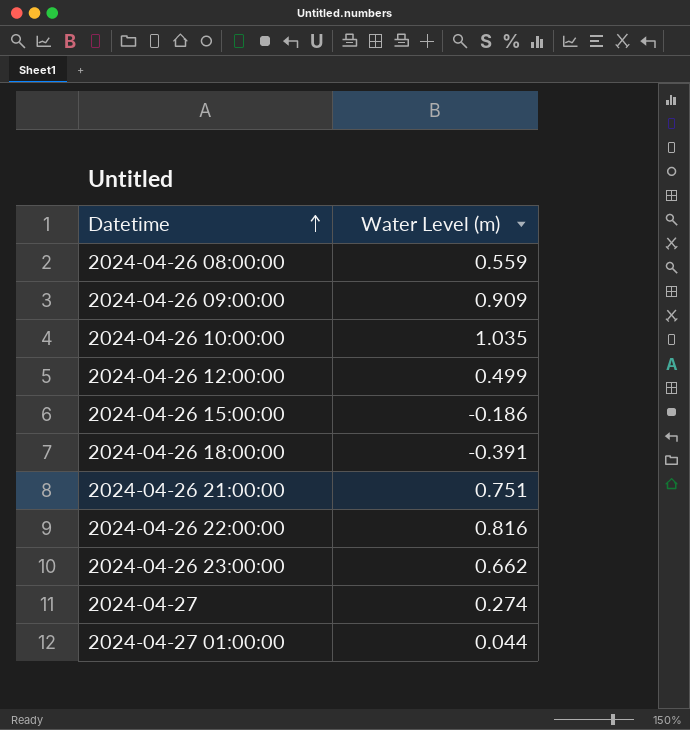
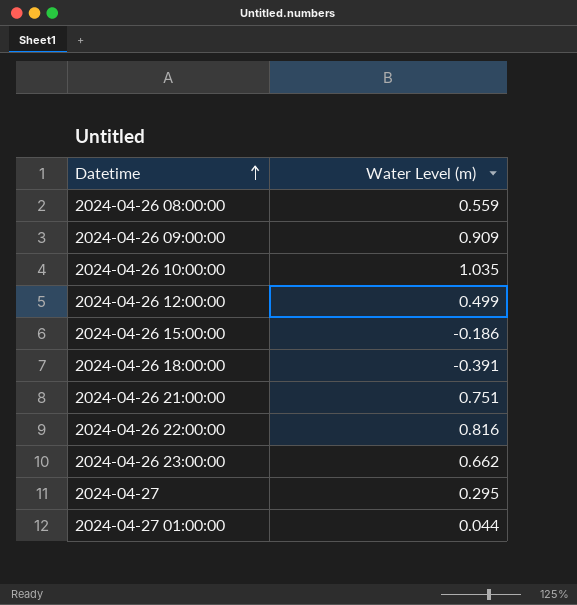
2024-04-27 | Water Level (m): 0.274 -> 0.295

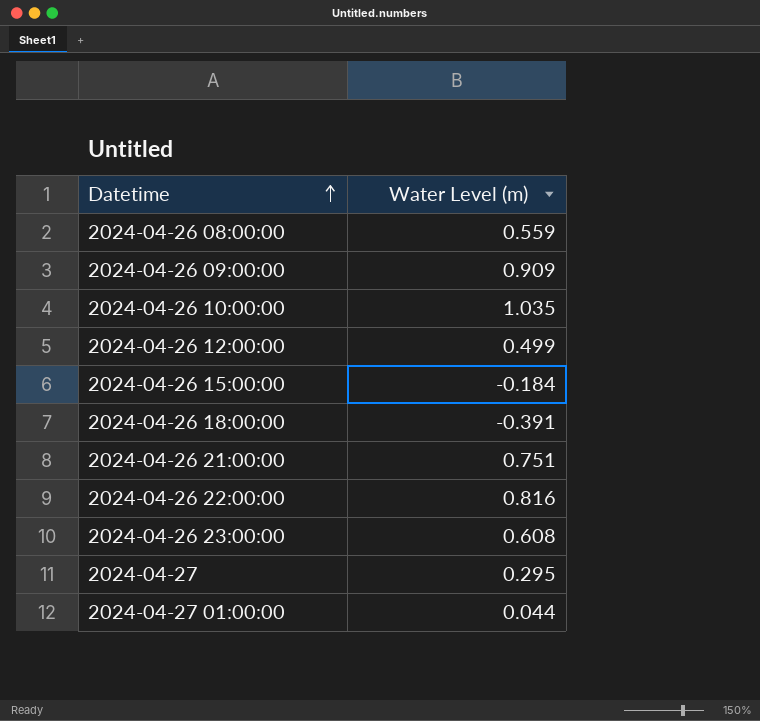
2024-04-26 15:00:00 | Water Level (m): -0.186 -> -0.184
2024-04-26 23:00:00 | Water Level (m): 0.662 -> 0.608

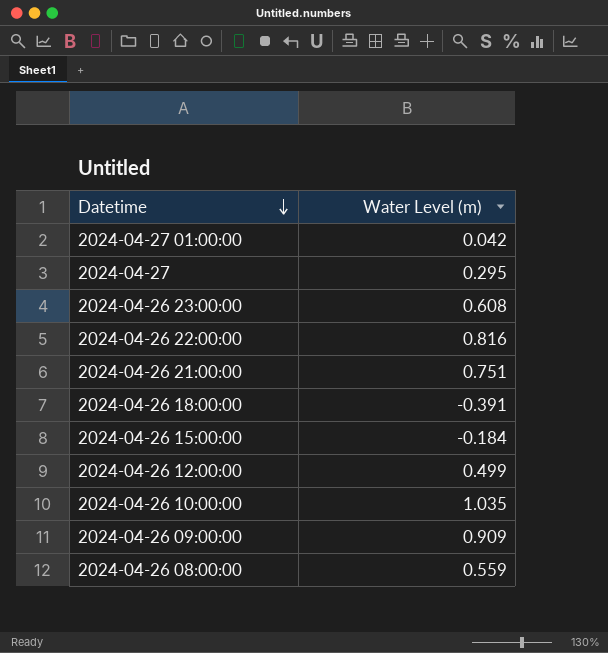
row order: Datetime ascending -> Datetime descending
2024-04-27 01:00:00 | Water Level (m): 0.044 -> 0.042

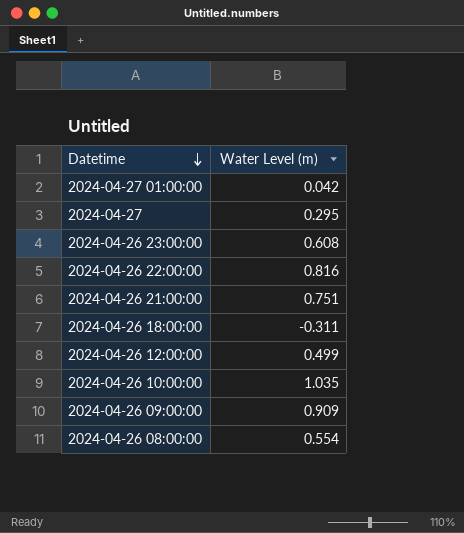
row 2024-04-26 15:00:00: -0.184 -> none
2024-04-26 18:00:00 | Water Level (m): -0.391 -> -0.311
2024-04-26 08:00:00 | Water Level (m): 0.559 -> 0.554

